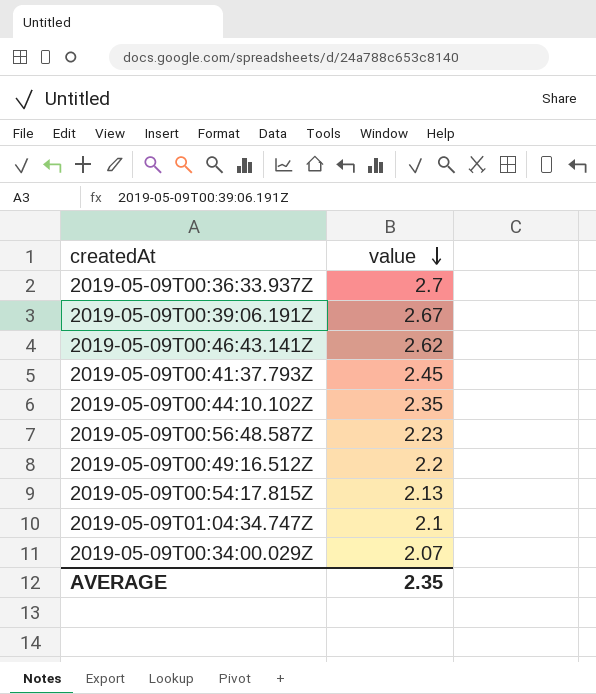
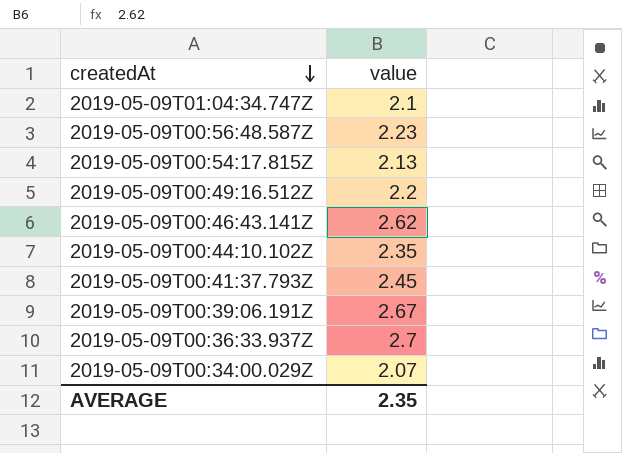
row order: value descending -> createdAt descending

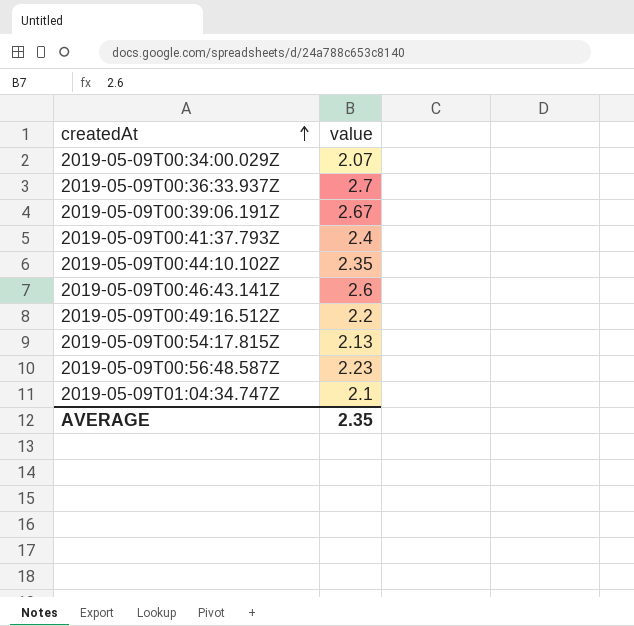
row order: createdAt descending -> createdAt ascending
2019-05-09T00:41:37.793Z | value: 2.45 -> 2.4
2019-05-09T00:46:43.141Z | value: 2.62 -> 2.6

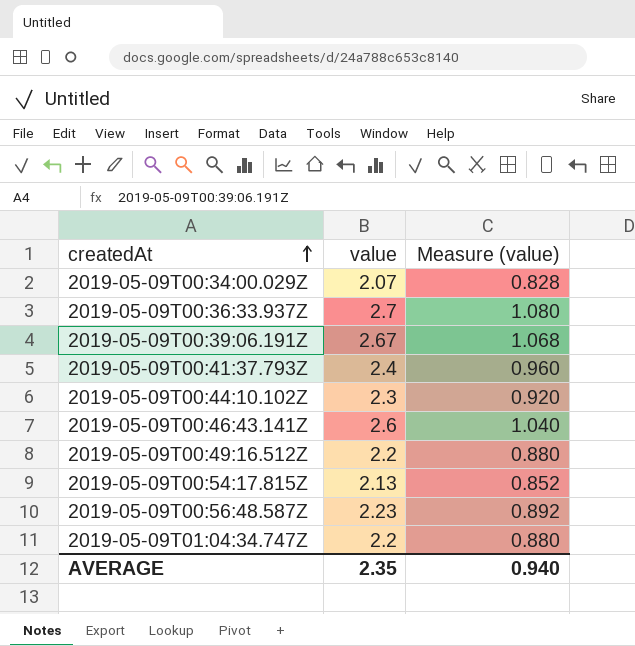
column Measure (value) | formula: none -> [value] * 0.4
2019-05-09T00:44:10.102Z | value: 2.35 -> 2.3
2019-05-09T01:04:34.747Z | value: 2.1 -> 2.2

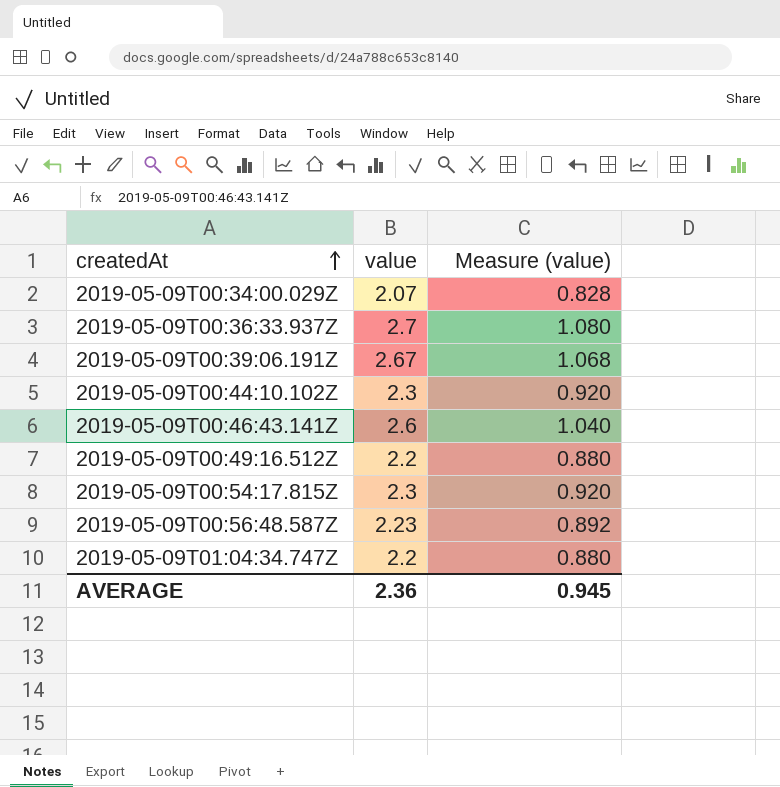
row 2019-05-09T00:41:37.793Z: 2.4 | 0.960 -> none
2019-05-09T00:54:17.815Z | value: 2.13 -> 2.3
2019-05-09T00:54:17.815Z | Measure (value): 0.852 -> 0.920
AVERAGE | value: 2.35 -> 2.36
AVERAGE | Measure (value): 0.940 -> 0.945

